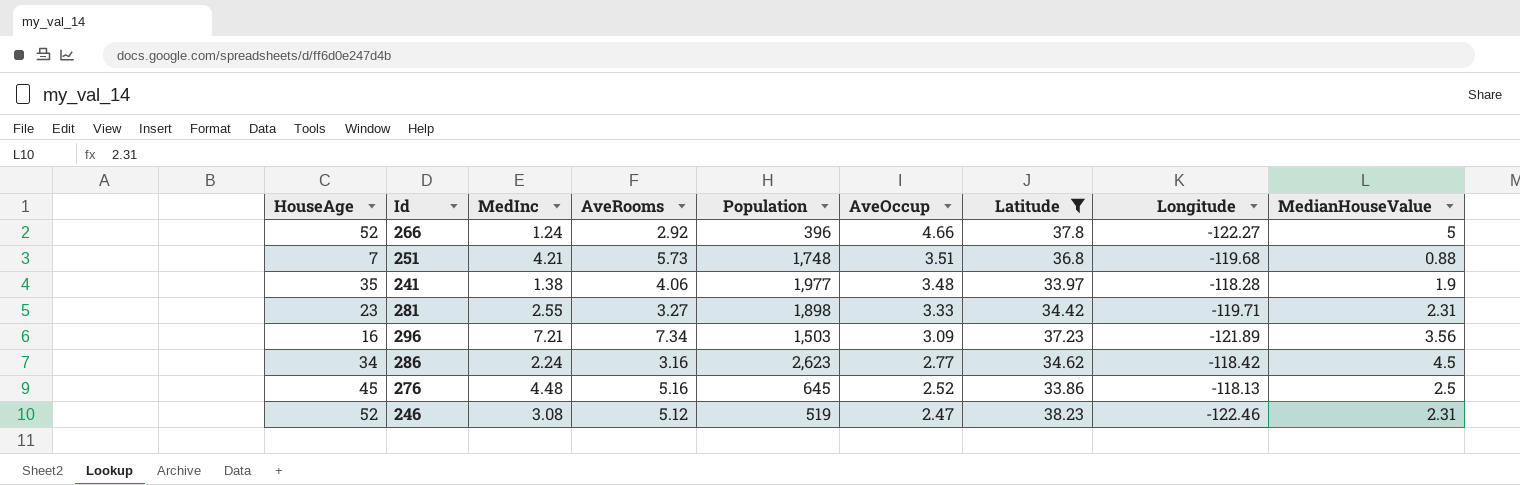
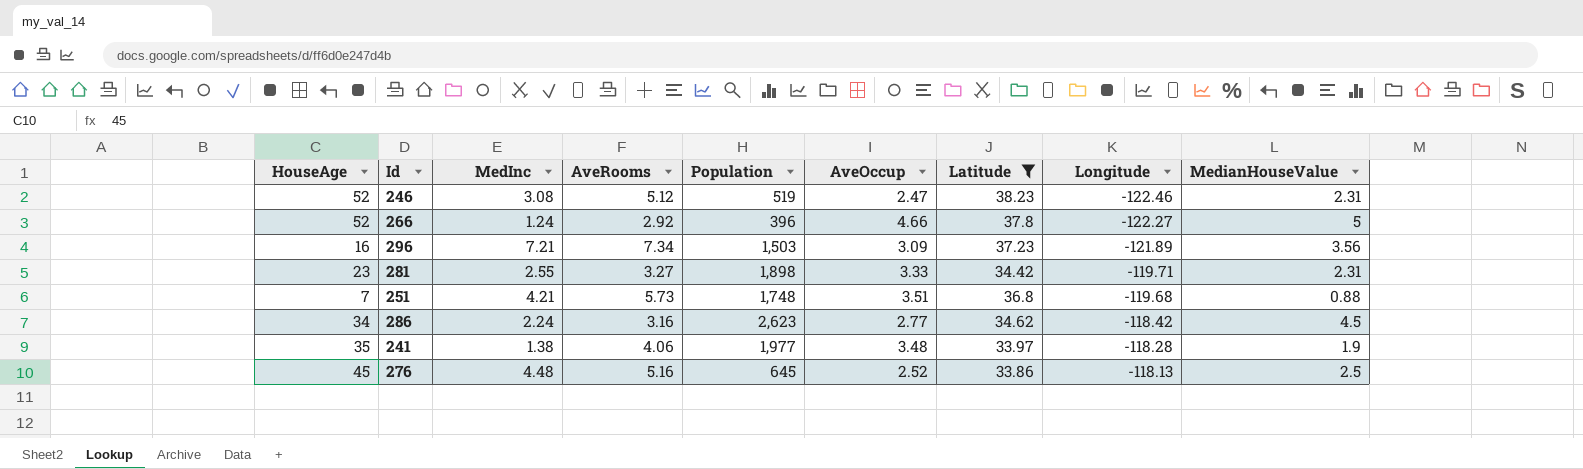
row order: AveOccup descending -> Longitude ascending

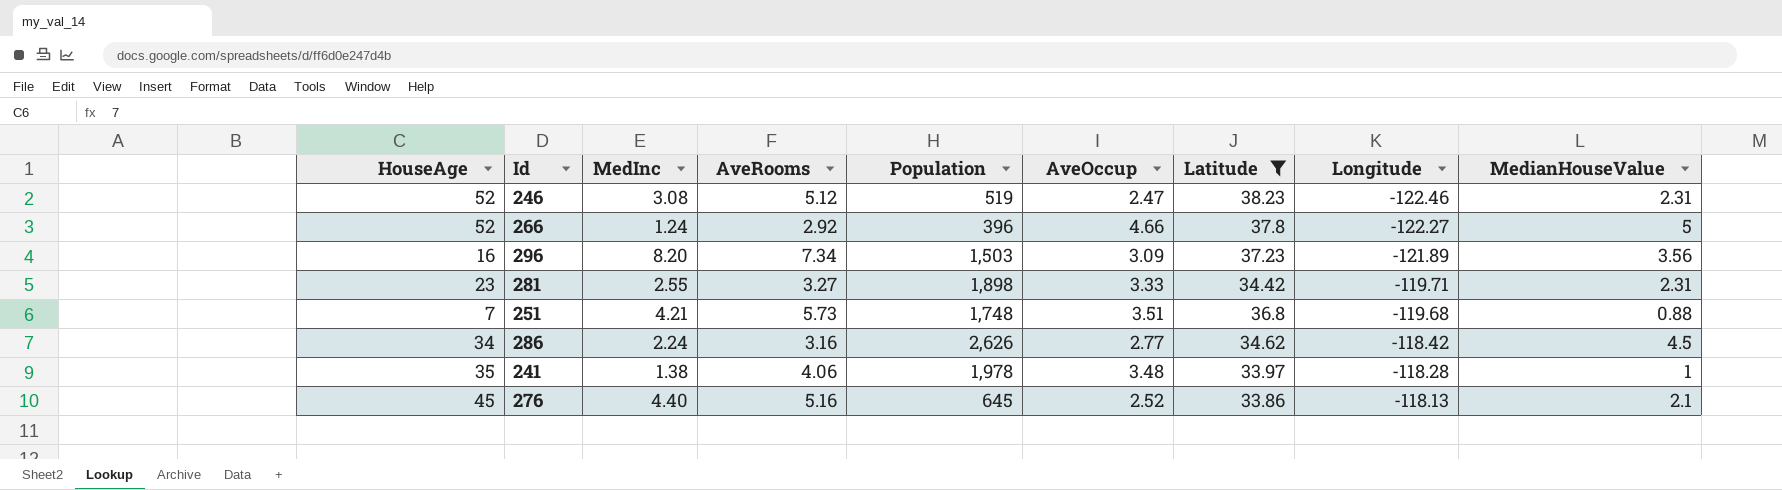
296 | MedInc: 7.21 -> 8.20
286 | Population: 2,623 -> 2,626
241 | Population: 1,977 -> 1,978
241 | MedianHouseValue: 1.9 -> 1
276 | MedInc: 4.48 -> 4.40
276 | MedianHouseValue: 2.5 -> 2.1

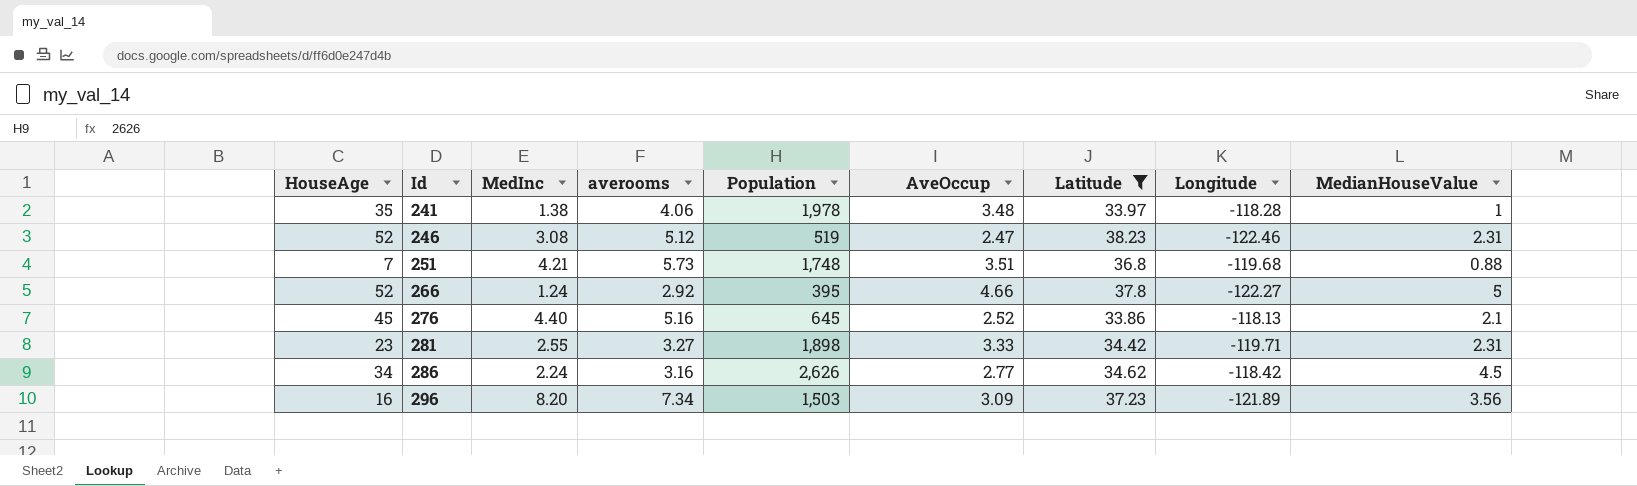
row order: Longitude ascending -> Id ascending
column name: AveRooms -> averooms
266 | Population: 396 -> 395

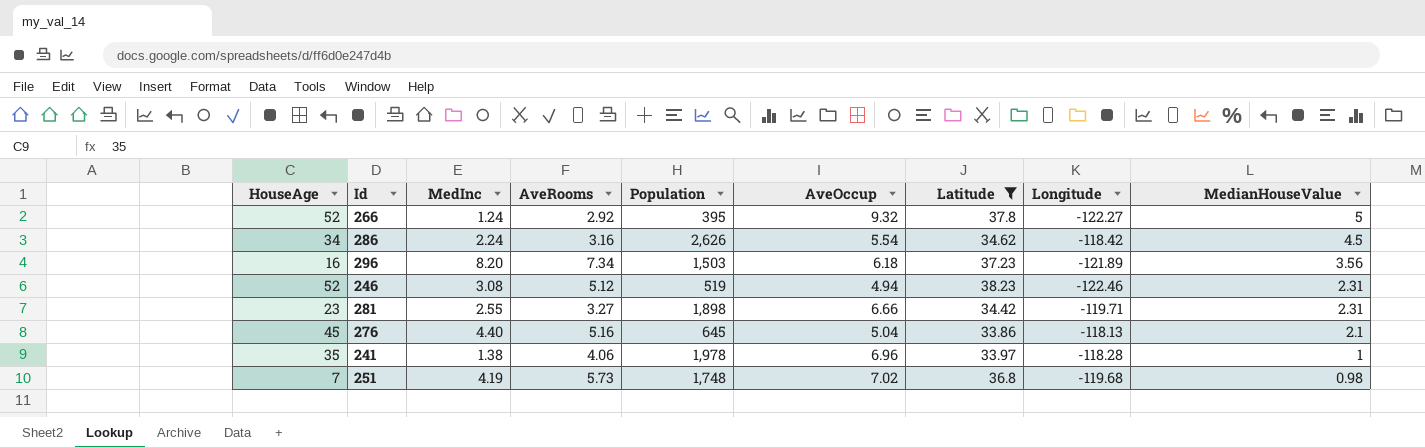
row order: Id ascending -> MedianHouseValue descending
column name: averooms -> AveRooms
266 | AveOccup: 4.66 -> 9.32
286 | AveOccup: 2.77 -> 5.54
296 | AveOccup: 3.09 -> 6.18
246 | AveOccup: 2.47 -> 4.94
281 | AveOccup: 3.33 -> 6.66
276 | AveOccup: 2.52 -> 5.04
241 | AveOccup: 3.48 -> 6.96
251 | MedInc: 4.21 -> 4.19
251 | AveOccup: 3.51 -> 7.02
251 | MedianHouseValue: 0.88 -> 0.98

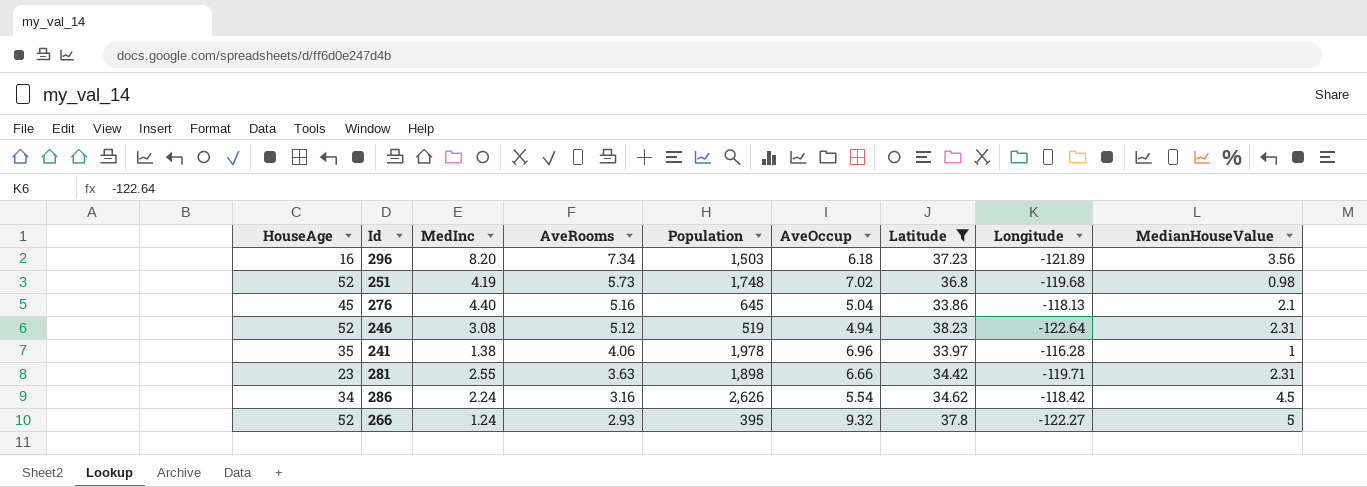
row order: MedianHouseValue descending -> AveRooms descending
251 | HouseAge: 7 -> 52
246 | Longitude: -122.46 -> -122.64
241 | Longitude: -118.28 -> -116.28
281 | AveRooms: 3.27 -> 3.63
266 | AveRooms: 2.92 -> 2.93

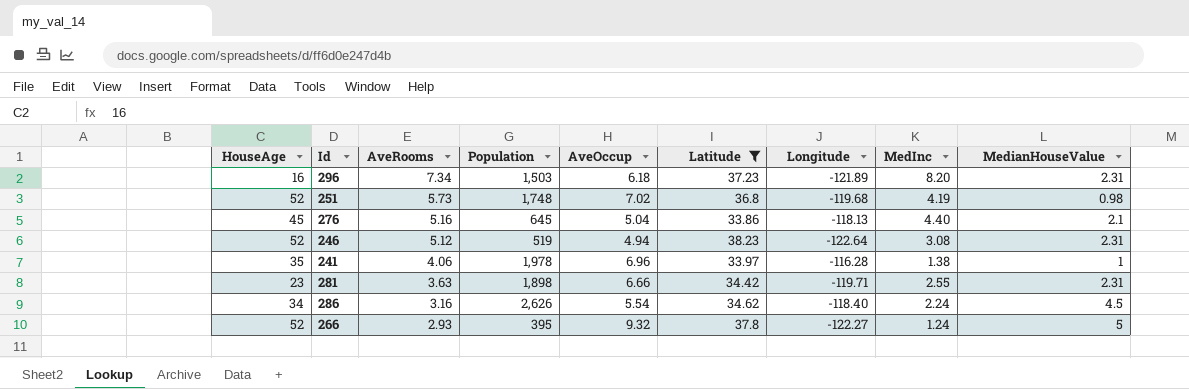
column MedInc | position: 3 -> 8
296 | MedianHouseValue: 3.56 -> 2.31
286 | Longitude: -118.42 -> -118.40

